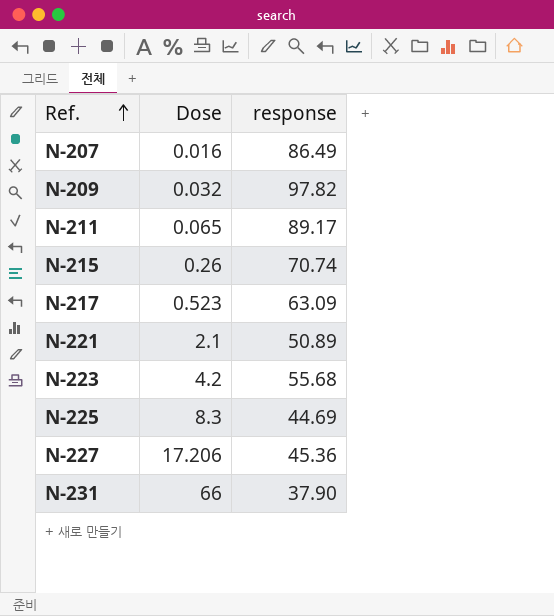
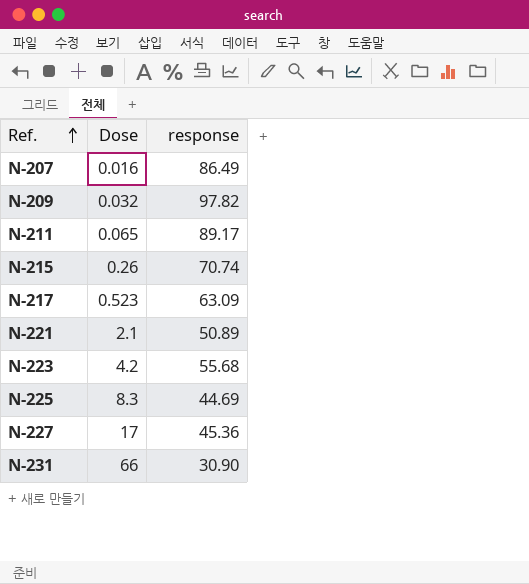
N-227 | Dose: 17.206 -> 17
N-231 | response: 37.90 -> 30.90

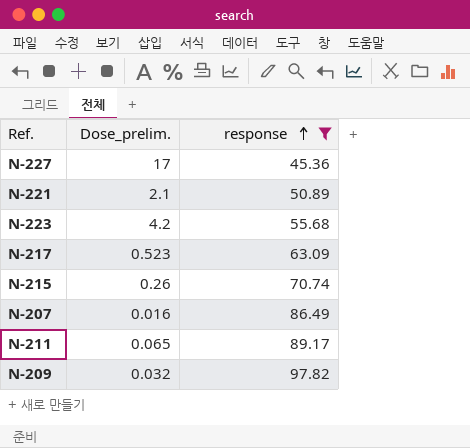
filter: none -> response >= 45.36
row order: Ref. ascending -> response ascending
column name: Dose -> Dose_prelim.

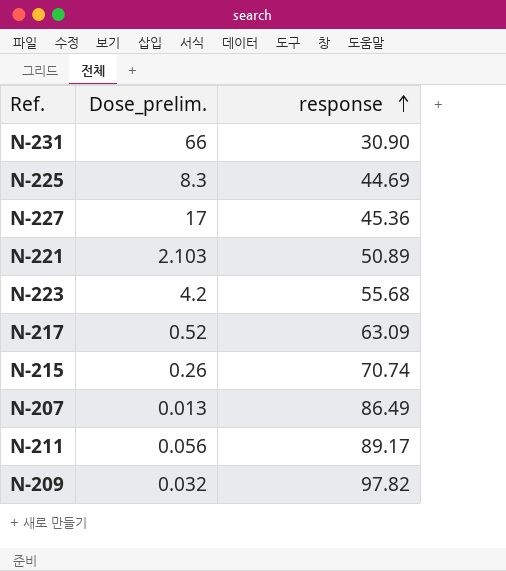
filter: response >= 45.36 -> none
N-221 | Dose_prelim.: 2.1 -> 2.103
N-217 | Dose_prelim.: 0.523 -> 0.52
N-207 | Dose_prelim.: 0.016 -> 0.013
N-211 | Dose_prelim.: 0.065 -> 0.056

